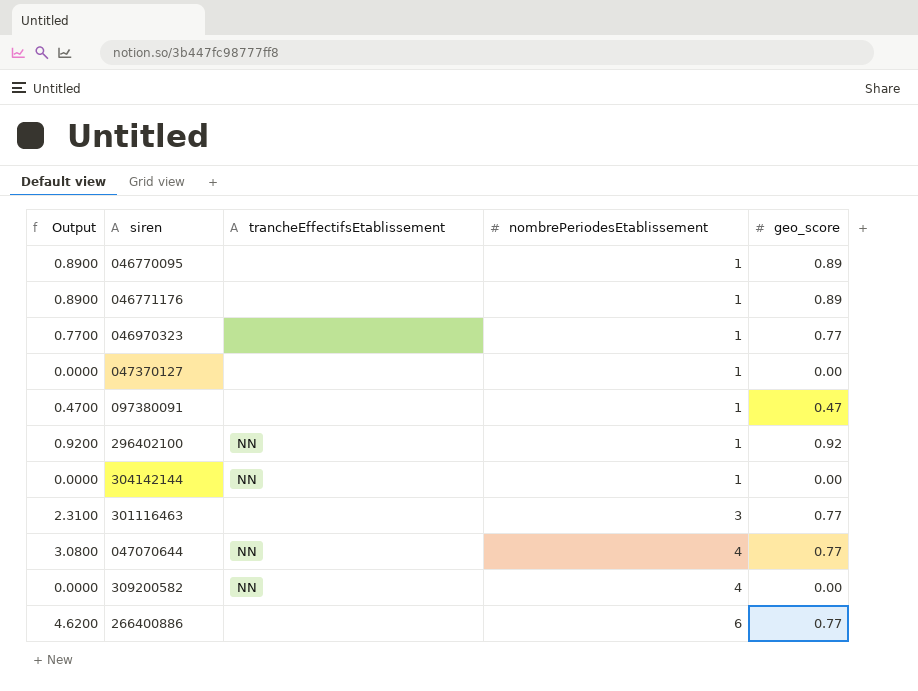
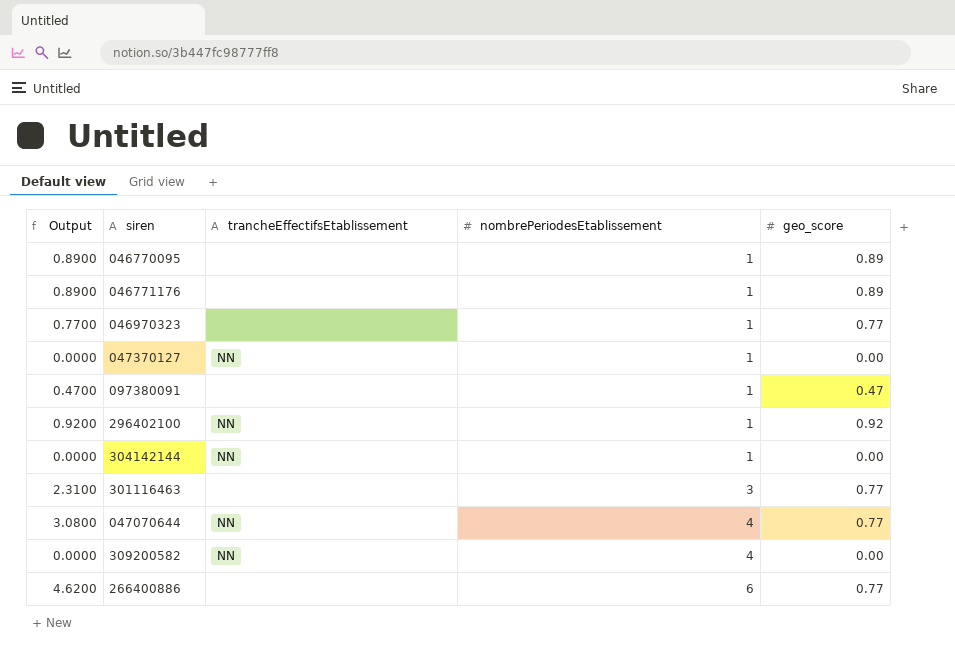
047370127 | trancheEffectifsEtablissement: none -> NN

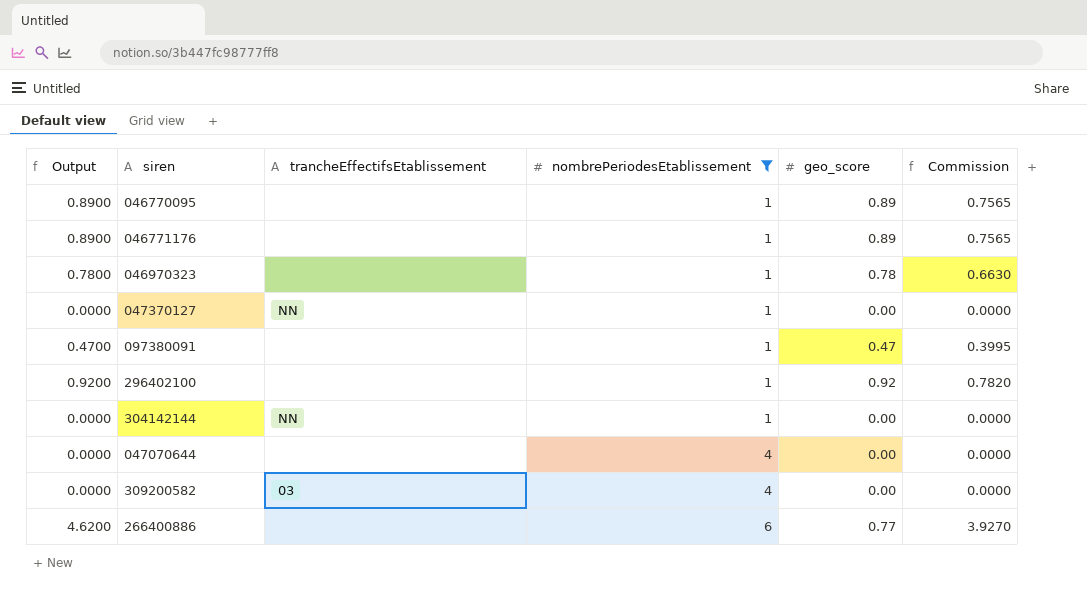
filter: none -> nombrePeriodesEtablissement != 3
column Commission | formula: none -> [Output] * 0.85
046970323 | Output: 0.7700 -> 0.7800
046970323 | geo_score: 0.77 -> 0.78
296402100 | trancheEffectifsEtablissement: NN -> none
047070644 | Output: 3.0800 -> 0.0000
047070644 | trancheEffectifsEtablissement: NN -> none
047070644 | geo_score: 0.77 -> 0.00
309200582 | trancheEffectifsEtablissement: NN -> 03

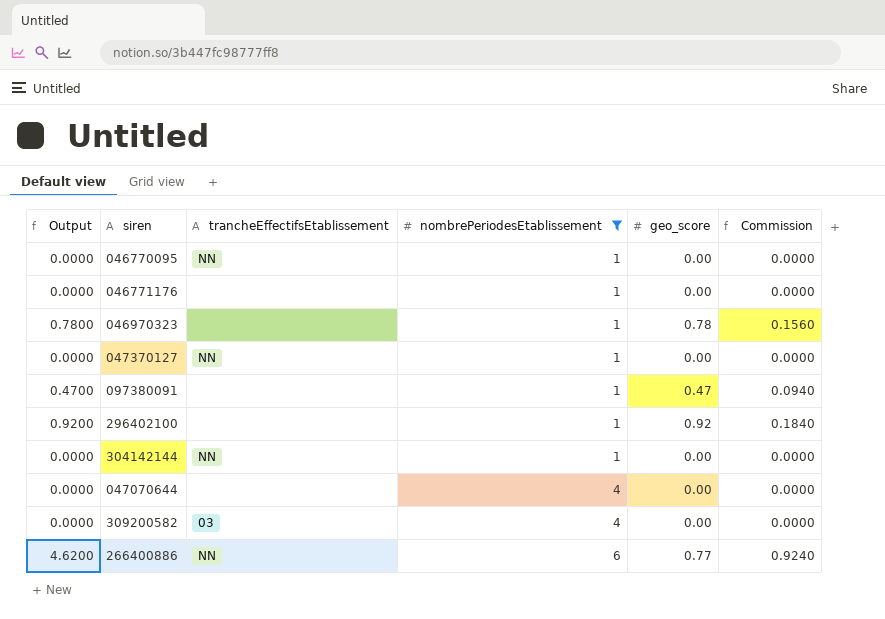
column Commission | formula: [Output] * 0.85 -> [Output] * 0.2
046770095 | Output: 0.8900 -> 0.0000
046770095 | trancheEffectifsEtablissement: none -> NN
046770095 | geo_score: 0.89 -> 0.00
046771176 | Output: 0.8900 -> 0.0000
046771176 | geo_score: 0.89 -> 0.00
266400886 | trancheEffectifsEtablissement: none -> NN

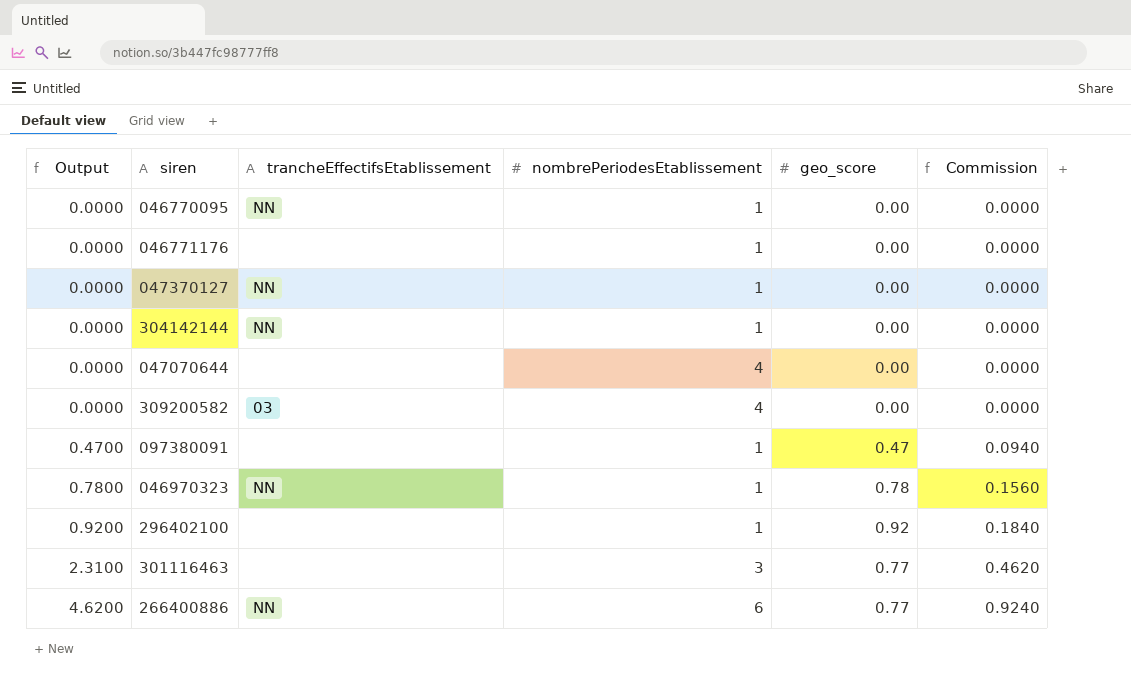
filter: nombrePeriodesEtablissement != 3 -> none
row order: nombrePeriodesEtablissement ascending -> Output ascending
046970323 | trancheEffectifsEtablissement: none -> NN

